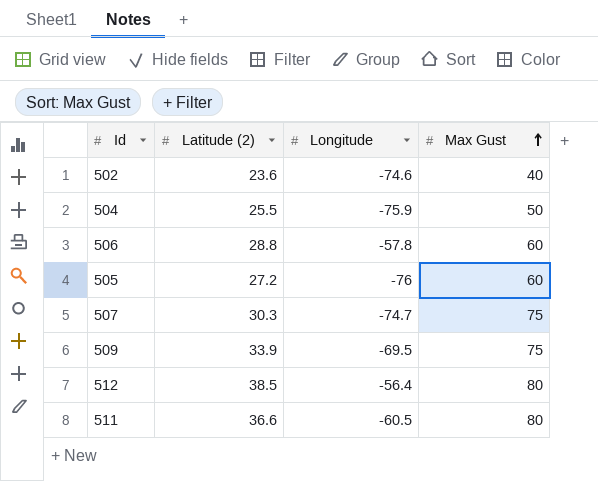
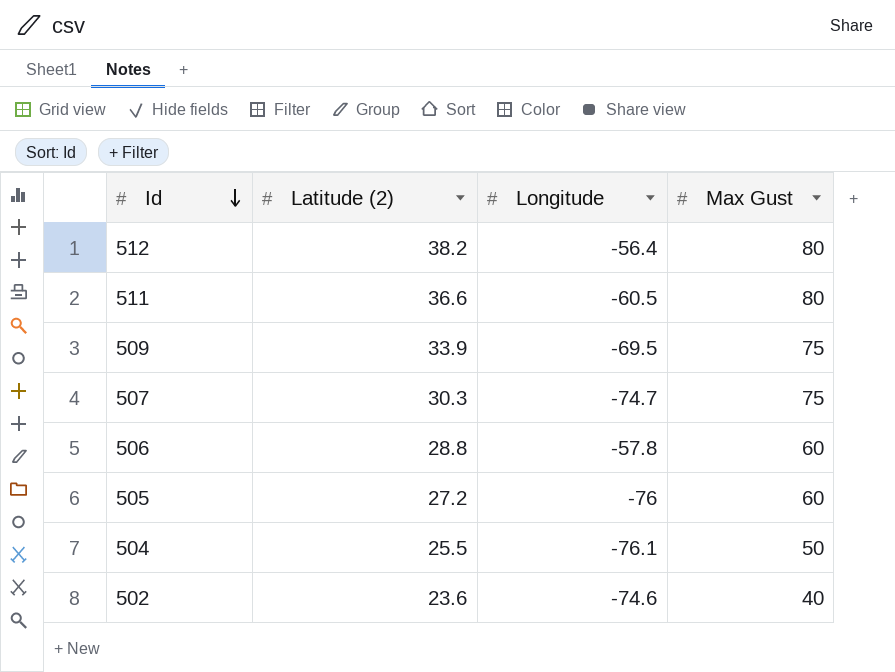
row order: Max Gust ascending -> Id descending
512 | Latitude (2): 38.5 -> 38.2
504 | Longitude: -75.9 -> -76.1

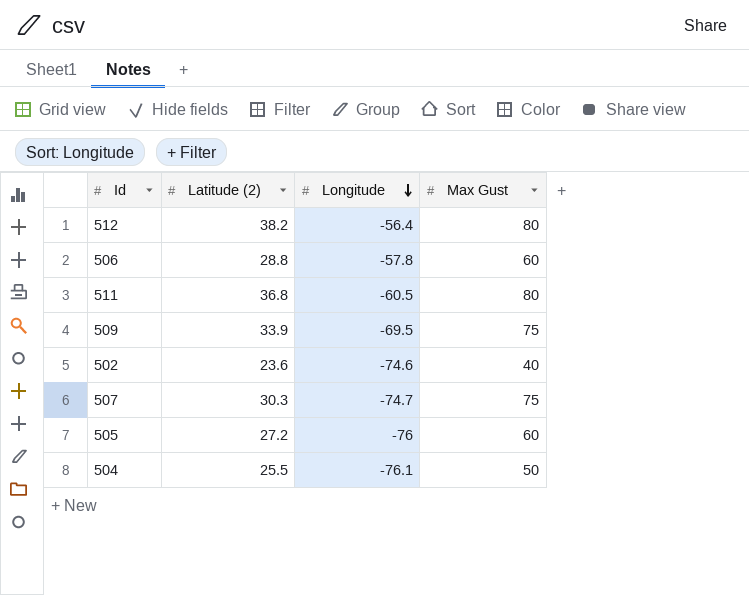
row order: Id descending -> Longitude descending
511 | Latitude (2): 36.6 -> 36.8

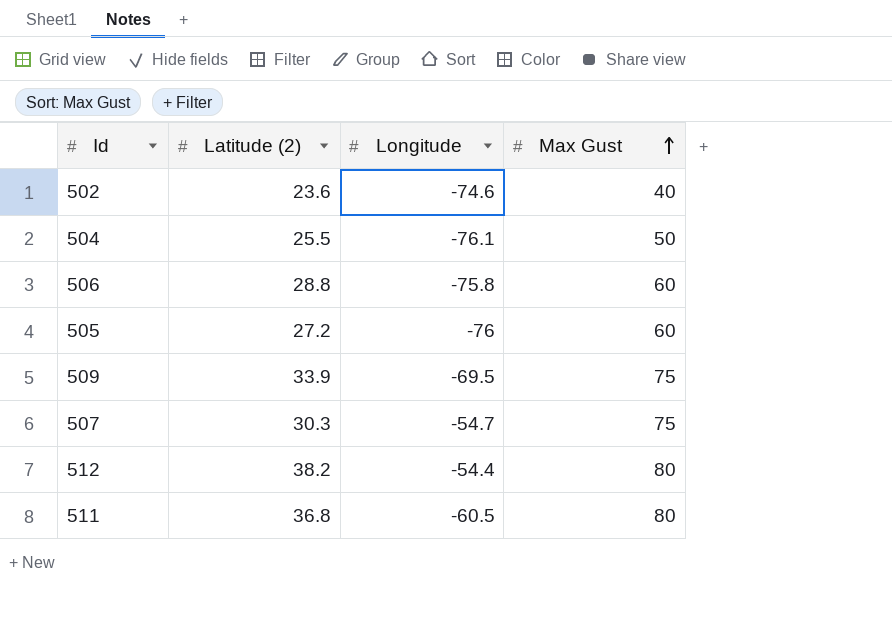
row order: Longitude descending -> Max Gust ascending
506 | Longitude: -57.8 -> -75.8
507 | Longitude: -74.7 -> -54.7
512 | Longitude: -56.4 -> -54.4

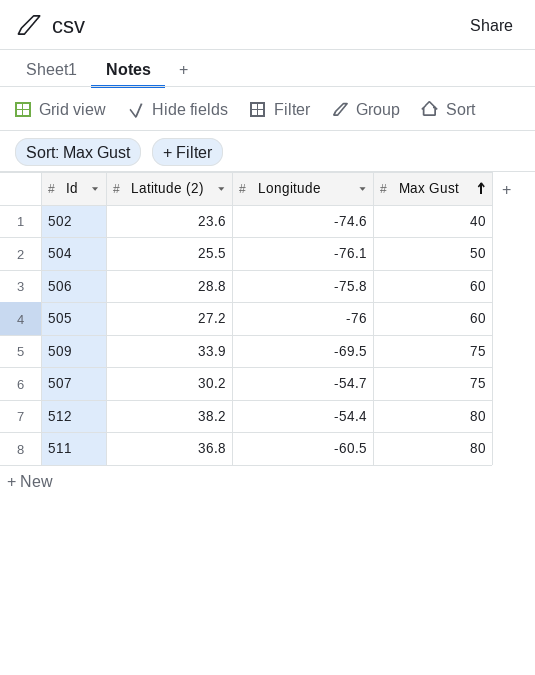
507 | Latitude (2): 30.3 -> 30.2

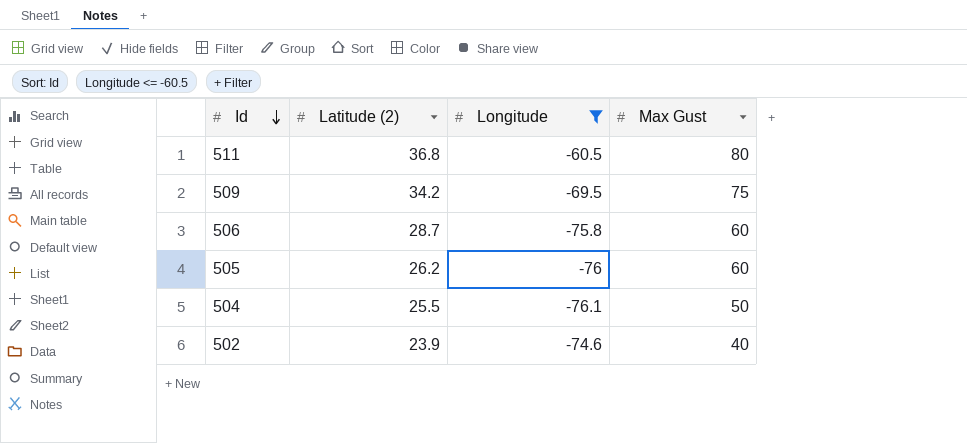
filter: none -> Longitude <= -60.5
row order: Max Gust ascending -> Id descending
509 | Latitude (2): 33.9 -> 34.2
506 | Latitude (2): 28.8 -> 28.7
505 | Latitude (2): 27.2 -> 26.2
502 | Latitude (2): 23.6 -> 23.9

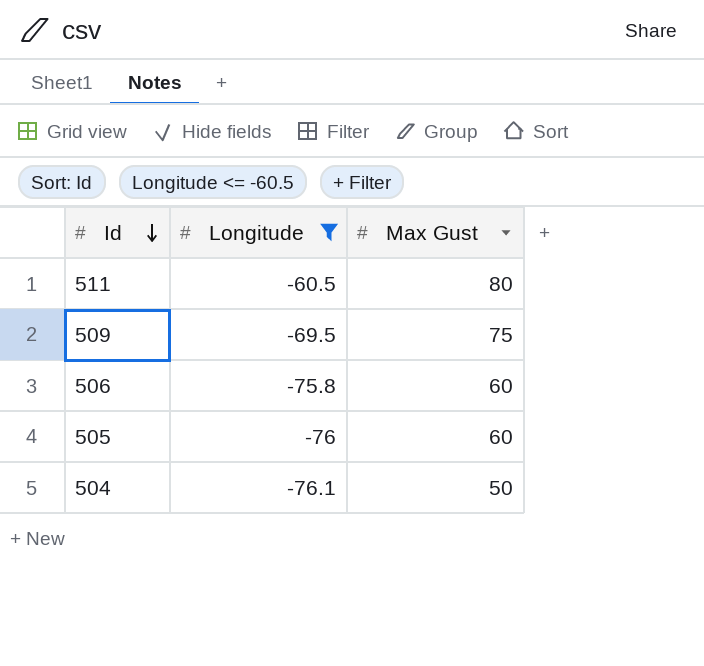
column Latitude (2) | position: 2 -> none
row 502: 23.9 | -74.6 | 40 -> none

